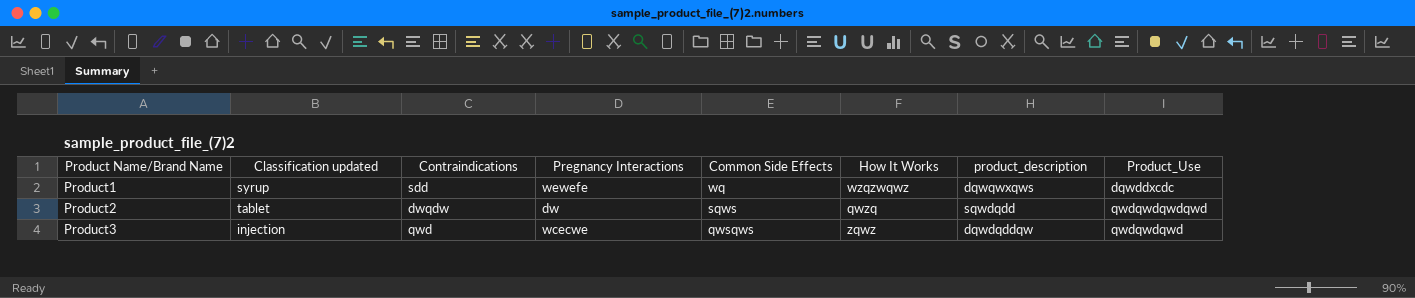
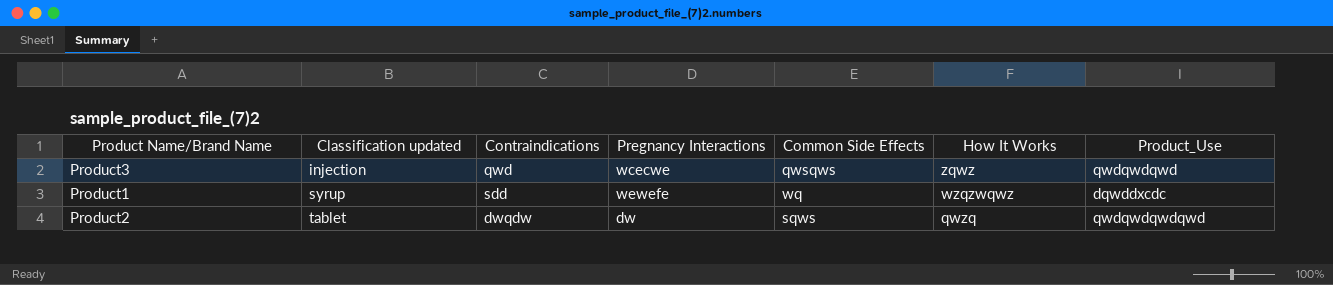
row order: Product Name/Brand Name ascending -> Classification updated ascending
column product_description | position: 7 -> none

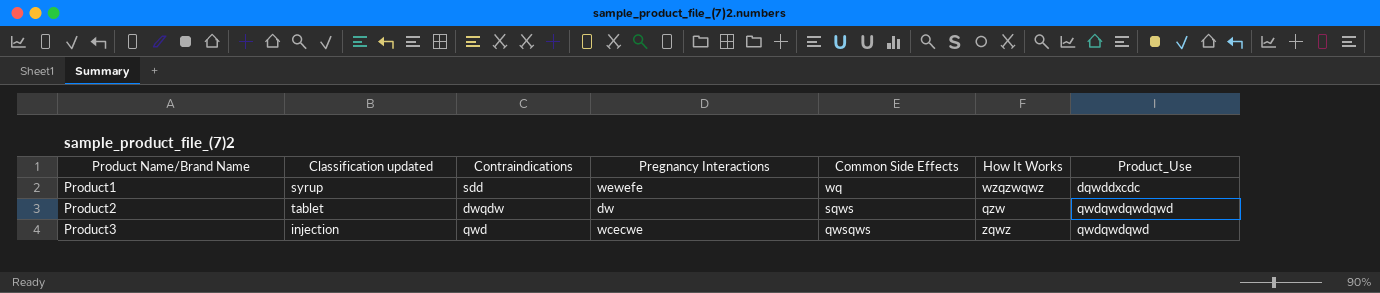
row order: Classification updated ascending -> Product Name/Brand Name ascending
Product2 | How It Works: qwzq -> qzw

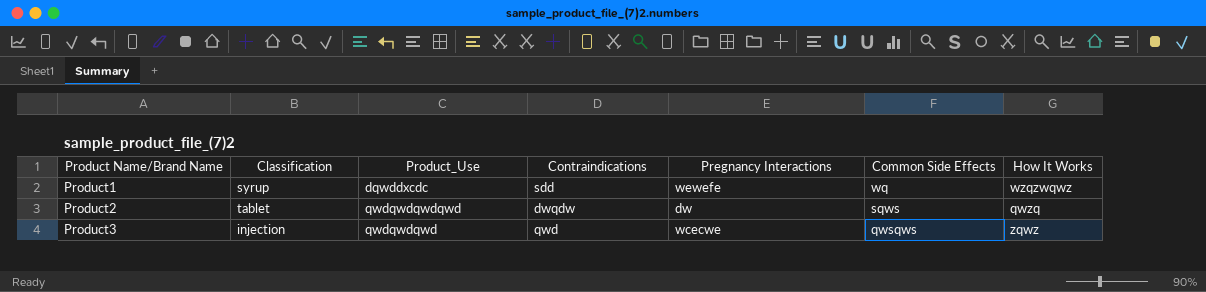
column name: Classification updated -> Classification
column Product_Use | position: 7 -> 3
Product2 | How It Works: qzw -> qwzq

